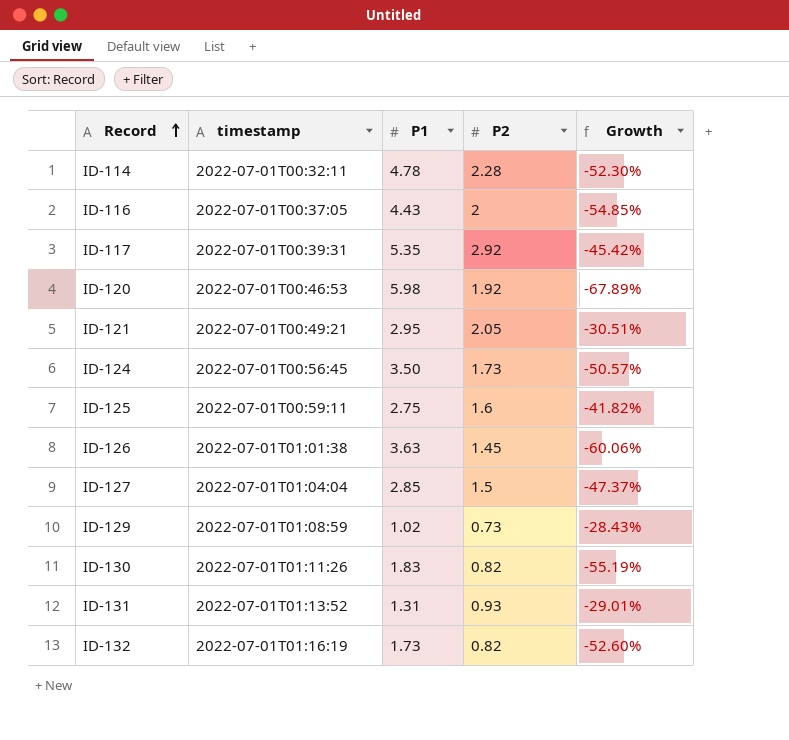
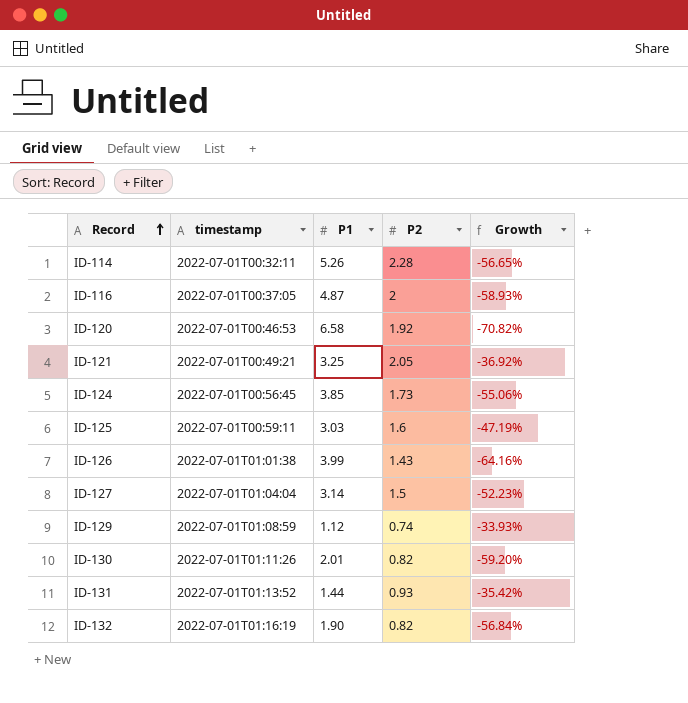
row ID-117: 2022-07-01T00:39:31 | 5.35 | 2.92 | -45.42% -> none
ID-114 | P1: 4.78 -> 5.26
ID-114 | Growth: -52.30% -> -56.65%
ID-116 | P1: 4.43 -> 4.87
ID-116 | Growth: -54.85% -> -58.93%
ID-120 | P1: 5.98 -> 6.58
ID-120 | Growth: -67.89% -> -70.82%
ID-121 | P1: 2.95 -> 3.25
ID-121 | Growth: -30.51% -> -36.92%
ID-124 | P1: 3.50 -> 3.85
ID-124 | Growth: -50.57% -> -55.06%
ID-125 | P1: 2.75 -> 3.03
ID-125 | Growth: -41.82% -> -47.19%
ID-126 | P1: 3.63 -> 3.99
ID-126 | P2: 1.45 -> 1.43
ID-126 | Growth: -60.06% -> -64.16%
ID-127 | P1: 2.85 -> 3.14
ID-127 | Growth: -47.37% -> -52.23%
ID-129 | P1: 1.02 -> 1.12
ID-129 | P2: 0.73 -> 0.74
ID-129 | Growth: -28.43% -> -33.93%
ID-130 | P1: 1.83 -> 2.01
ID-130 | Growth: -55.19% -> -59.20%
ID-131 | P1: 1.31 -> 1.44
ID-131 | Growth: -29.01% -> -35.42%
ID-132 | P1: 1.73 -> 1.90
ID-132 | Growth: -52.60% -> -56.84%

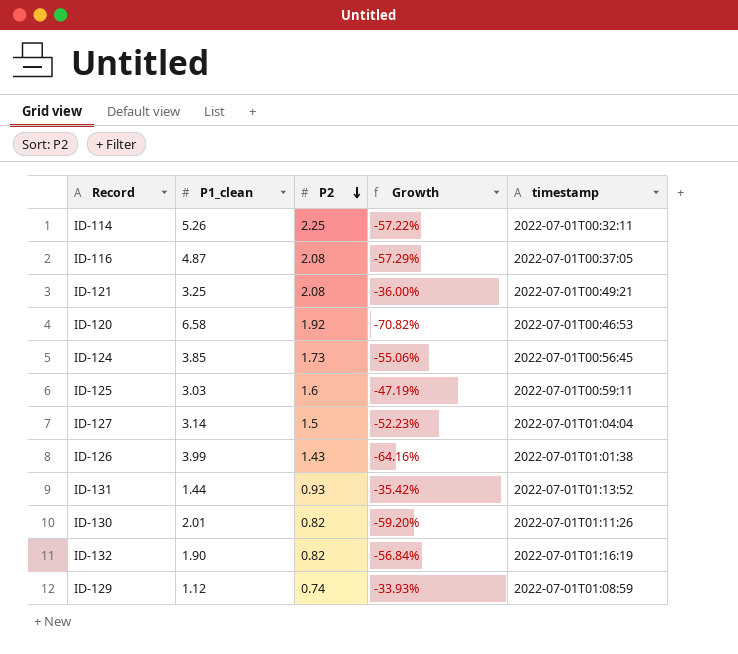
row order: Record ascending -> P2 descending
column name: P1 -> P1_clean
column timestamp | position: 2 -> 5
ID-114 | P2: 2.28 -> 2.25
ID-114 | Growth: -56.65% -> -57.22%
ID-116 | P2: 2 -> 2.08
ID-116 | Growth: -58.93% -> -57.29%
ID-121 | P2: 2.05 -> 2.08
ID-121 | Growth: -36.92% -> -36.00%

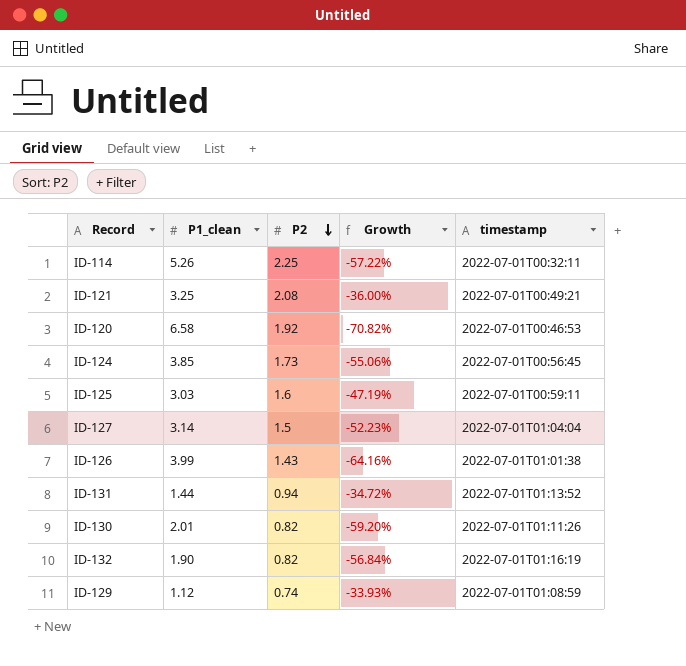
row ID-116: 4.87 | 2.08 | -57.29% | 2022-07-01T00:37:05 -> none
ID-131 | P2: 0.93 -> 0.94
ID-131 | Growth: -35.42% -> -34.72%

